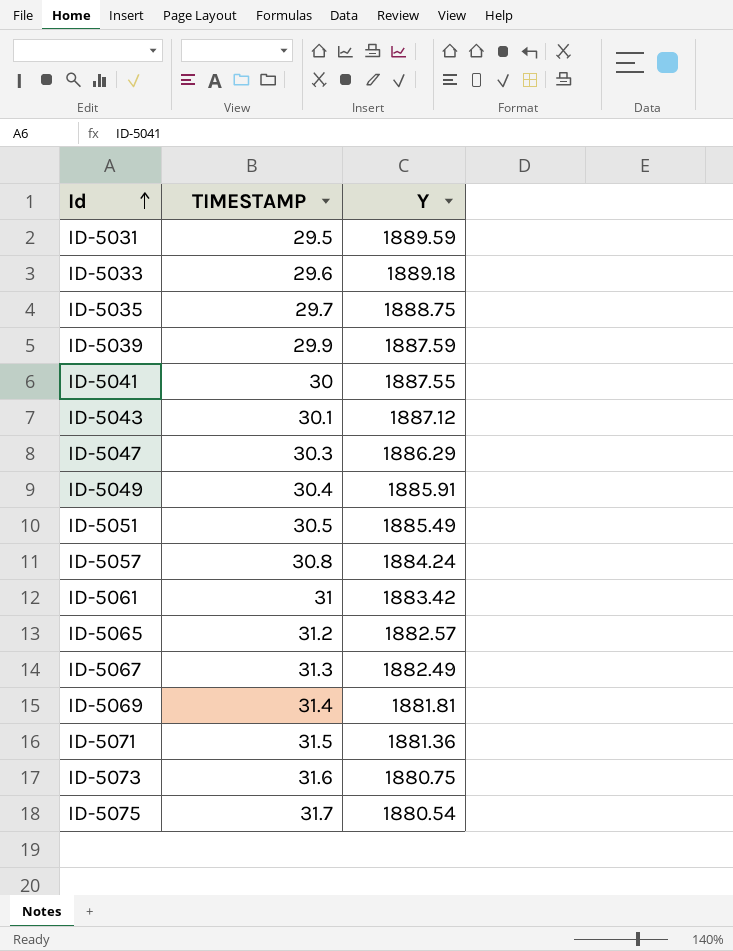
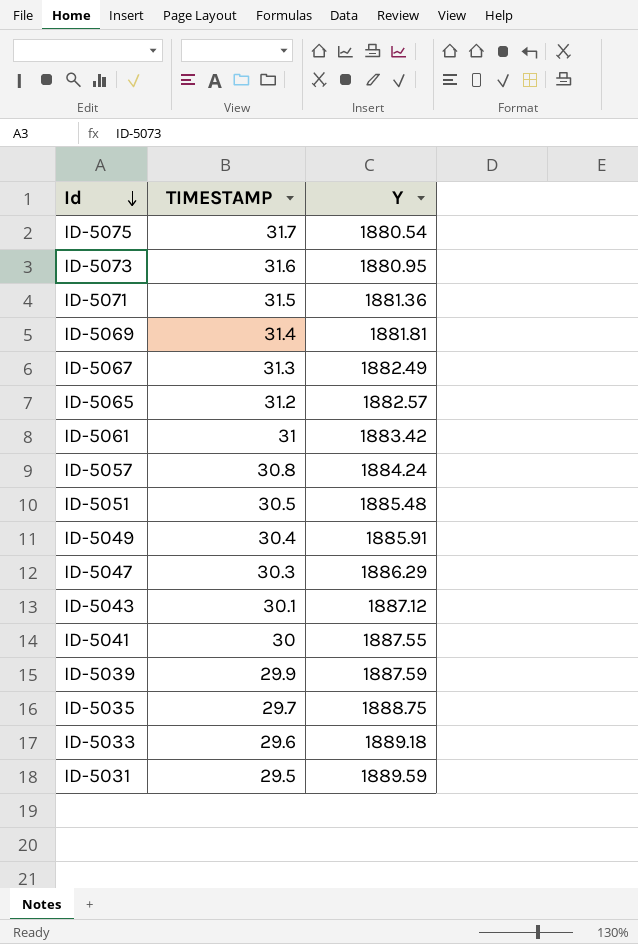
row order: Id ascending -> Id descending
ID-5073 | Y: 1880.75 -> 1880.95
ID-5051 | Y: 1885.49 -> 1885.48

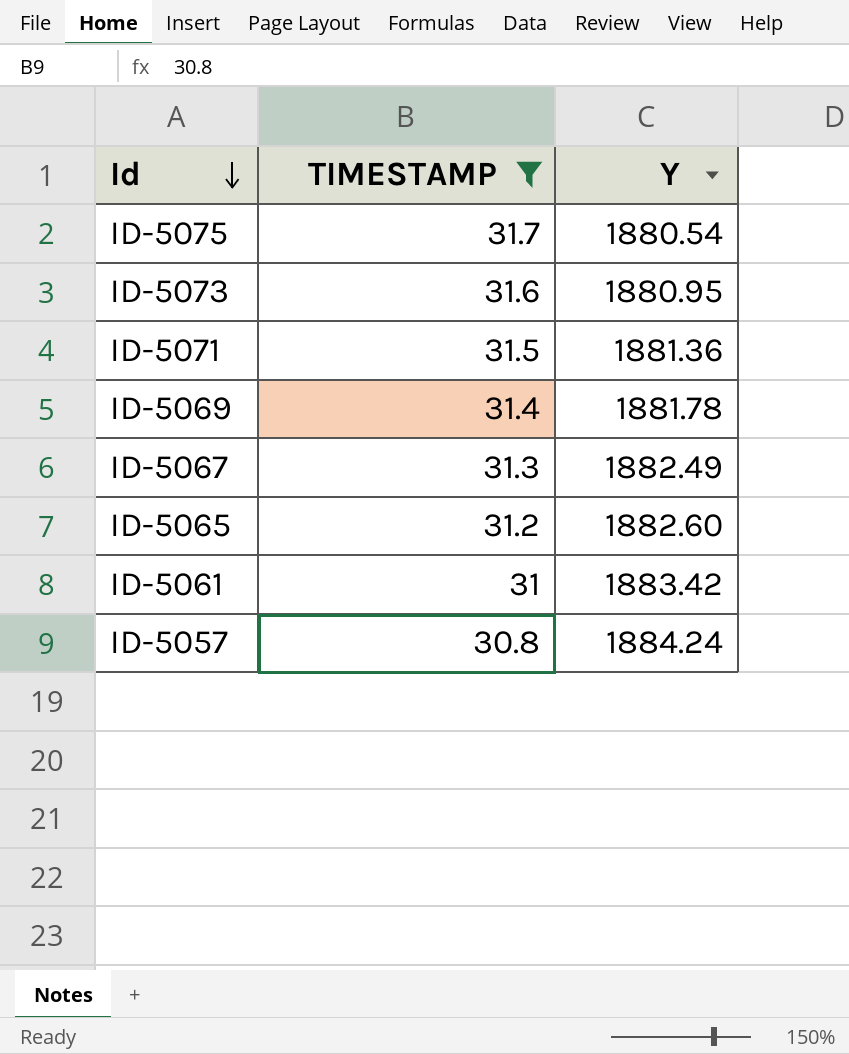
filter: none -> TIMESTAMP >= 30.8
ID-5069 | Y: 1881.81 -> 1881.78
ID-5065 | Y: 1882.57 -> 1882.60

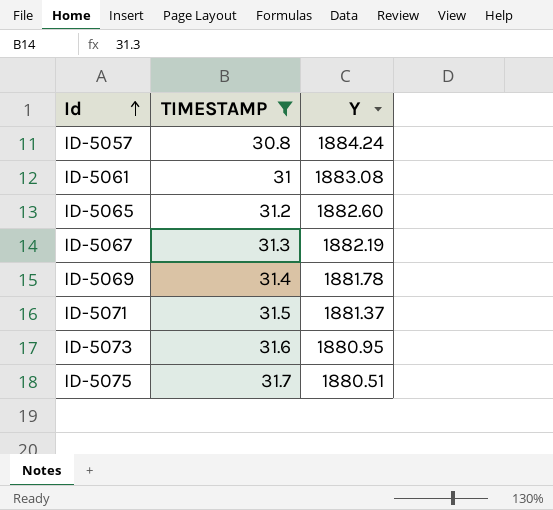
row order: Id descending -> Id ascending
ID-5061 | Y: 1883.42 -> 1883.08
ID-5067 | Y: 1882.49 -> 1882.19
ID-5071 | Y: 1881.36 -> 1881.37
ID-5075 | Y: 1880.54 -> 1880.51

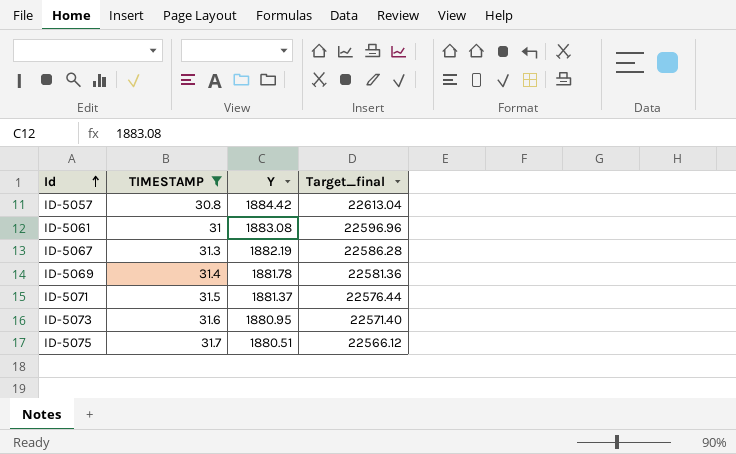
column Target_final | formula: none -> [Y] * 12
row ID-5065: 31.2 | 1882.60 -> none
ID-5057 | Y: 1884.24 -> 1884.42

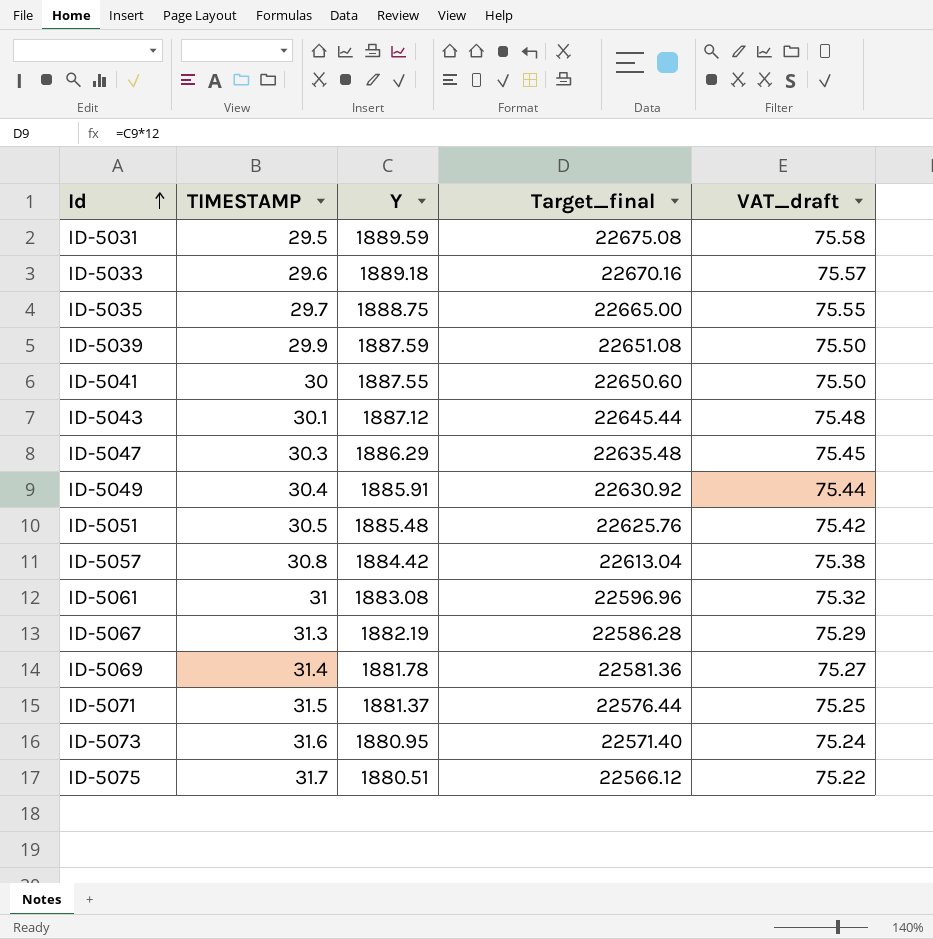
filter: TIMESTAMP >= 30.8 -> none
column VAT_draft | formula: none -> [Y] * 0.04

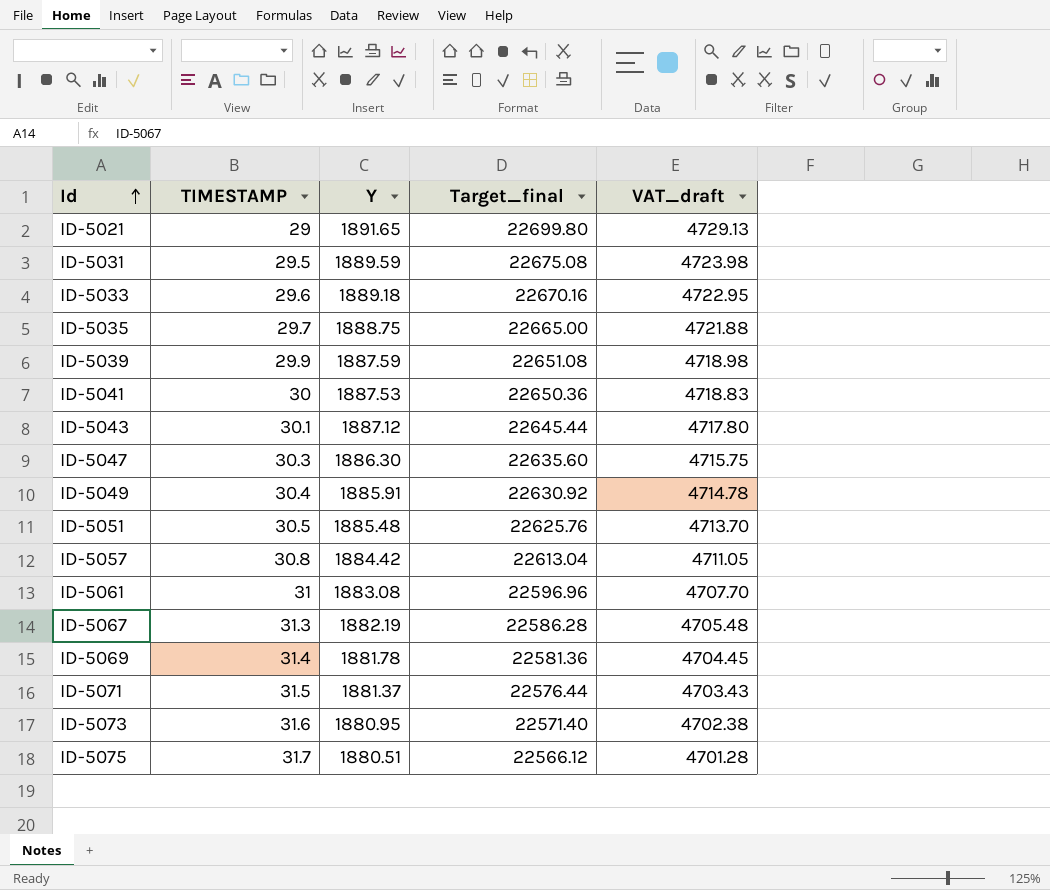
column VAT_draft | formula: [Y] * 0.04 -> [Y] * 2.5
row ID-5021: none -> 29 | 1891.65 | 22699.80 | 4729.13
ID-5041 | Y: 1887.55 -> 1887.53
ID-5041 | Target_final: 22650.60 -> 22650.36
ID-5047 | Y: 1886.29 -> 1886.30
ID-5047 | Target_final: 22635.48 -> 22635.60

